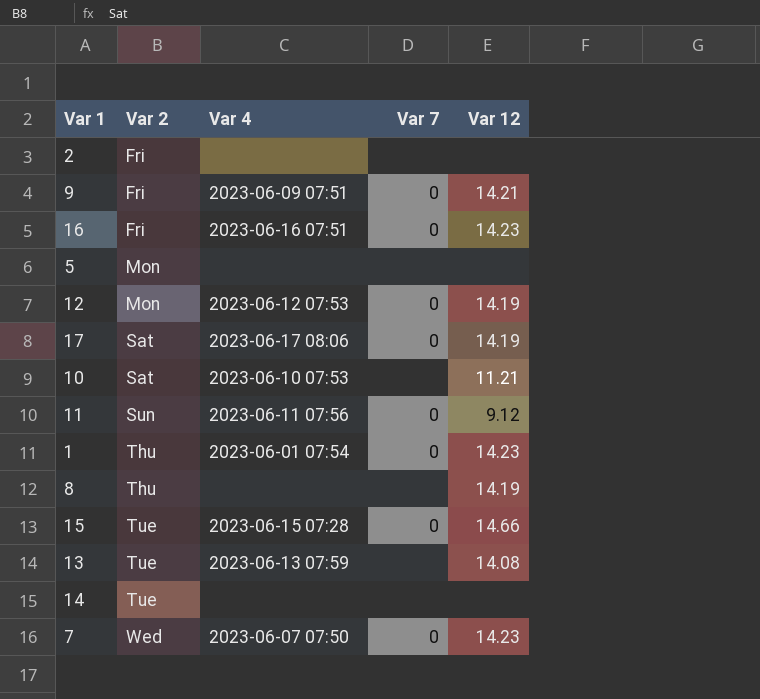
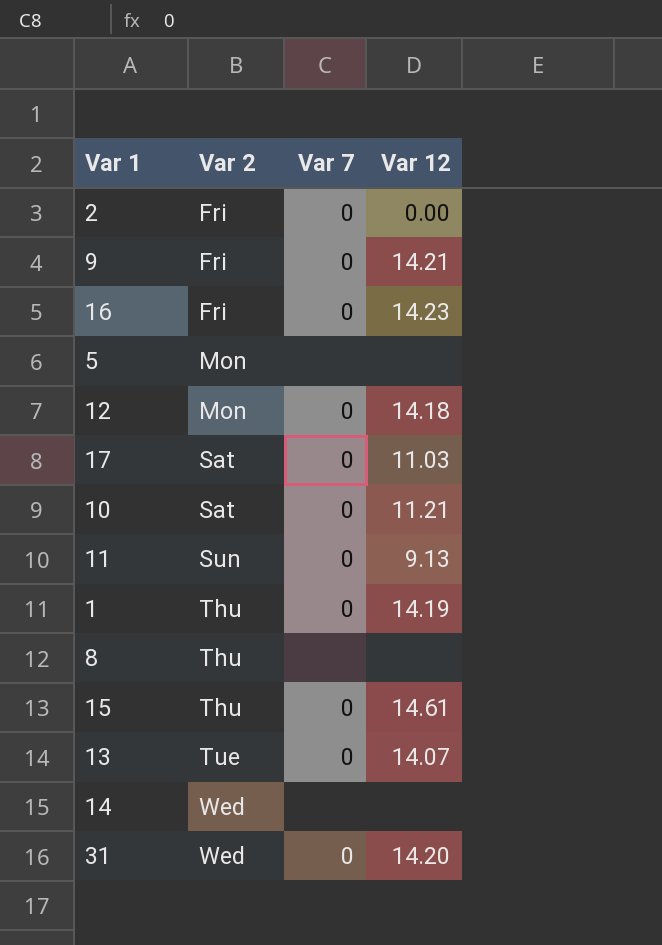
column Var 4 | position: 3 -> none
row 7: Wed | 2023-06-07 07:50 | 0 | 14.23 -> none
2 | Var 7: none -> 0
2 | Var 12: none -> 0.00
12 | Var 12: 14.19 -> 14.18
17 | Var 12: 14.19 -> 11.03
10 | Var 7: none -> 0
11 | Var 12: 9.12 -> 9.13
1 | Var 12: 14.23 -> 14.19
8 | Var 12: 14.19 -> none
15 | Var 2: Tue -> Thu
15 | Var 12: 14.66 -> 14.61
13 | Var 7: none -> 0
13 | Var 12: 14.08 -> 14.07
14 | Var 2: Tue -> Wed
row 31: none -> Wed | 0 | 14.20

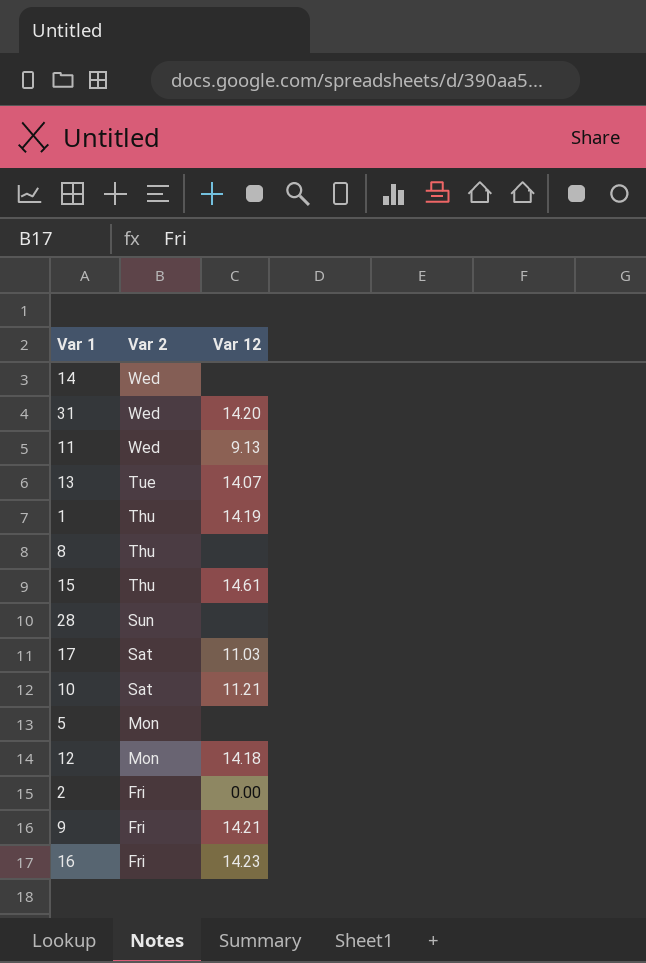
row order: Var 2 ascending -> Var 2 descending
column Var 7 | position: 3 -> none
11 | Var 2: Sun -> Wed
row 28: none -> Sun | none

